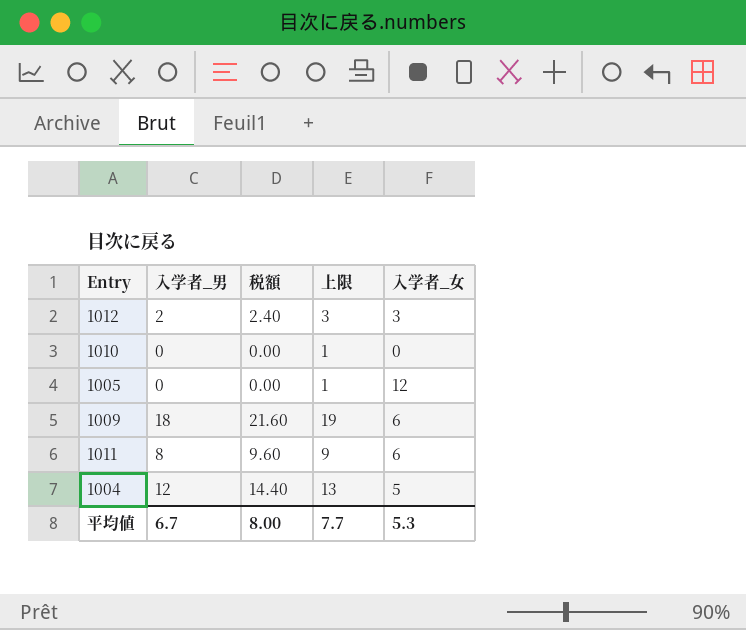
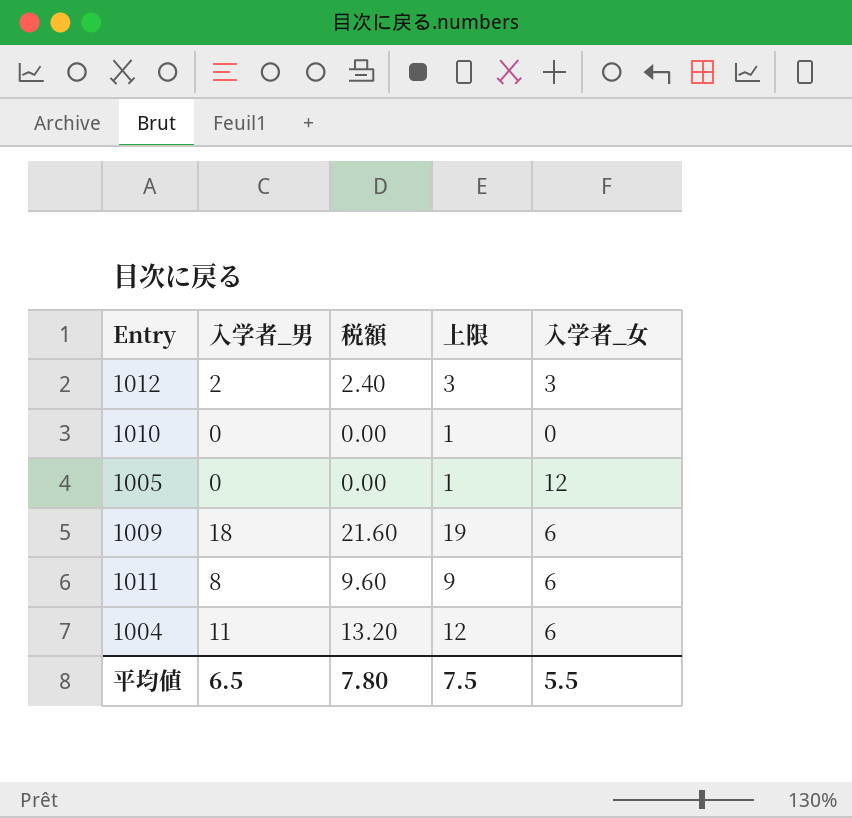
1004 | 入学者_男: 12 -> 11
1004 | 税額: 14.40 -> 13.20
1004 | 上限: 13 -> 12
1004 | 入学者_女: 5 -> 6
平均値 | 入学者_男: 6.7 -> 6.5
平均値 | 税額: 8.00 -> 7.80
平均値 | 上限: 7.7 -> 7.5
平均値 | 入学者_女: 5.3 -> 5.5

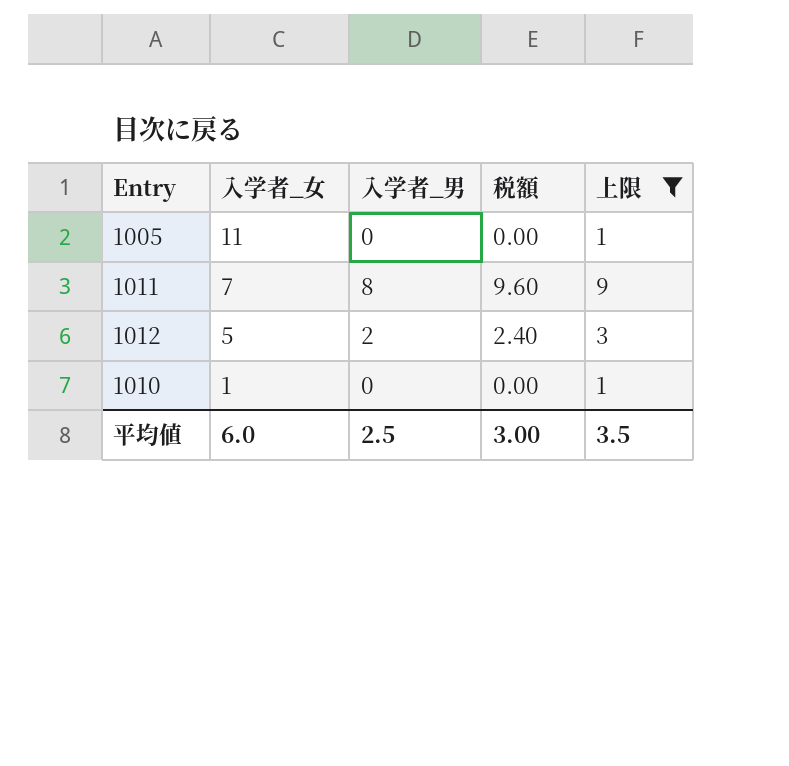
filter: none -> 上限 <= 9
row order: none -> 入学者_女 descending
column 入学者_女 | position: 5 -> 2
1005 | 入学者_女: 12 -> 11
1011 | 入学者_女: 6 -> 7
1012 | 入学者_女: 3 -> 5
1010 | 入学者_女: 0 -> 1
平均値 | 入学者_女: 5.5 -> 6.0
平均値 | 入学者_男: 6.5 -> 2.5
平均値 | 税額: 7.80 -> 3.00
平均値 | 上限: 7.5 -> 3.5

